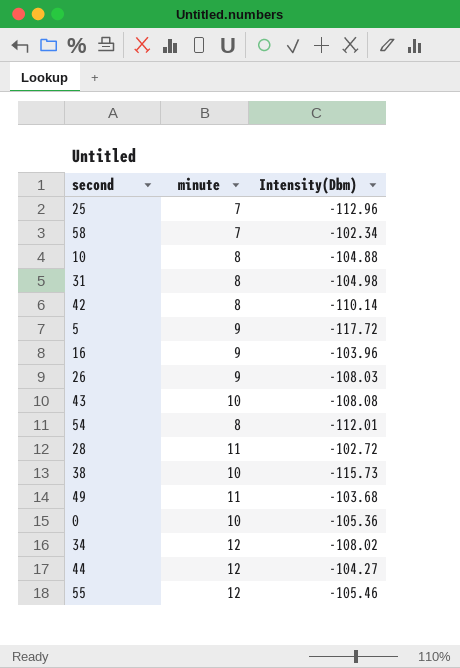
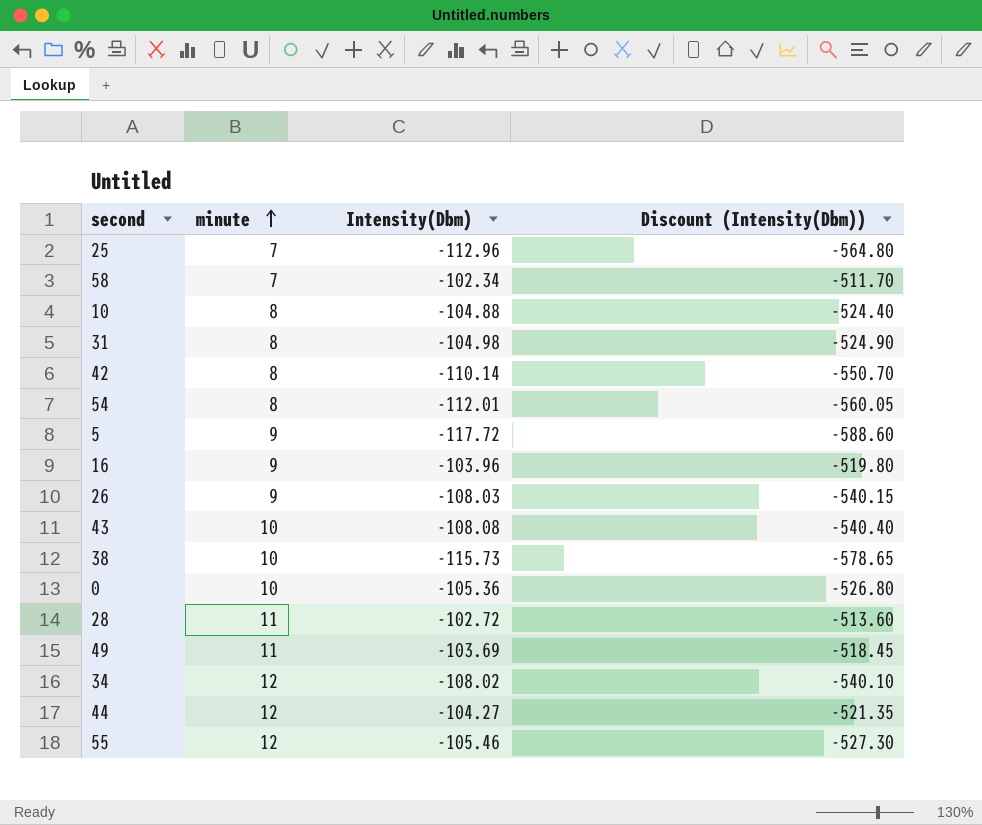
row order: none -> minute ascending
column Discount (Intensity(Dbm)) | formula: none -> [Intensity(Dbm)] * 5
49 | Intensity(Dbm): -103.68 -> -103.69

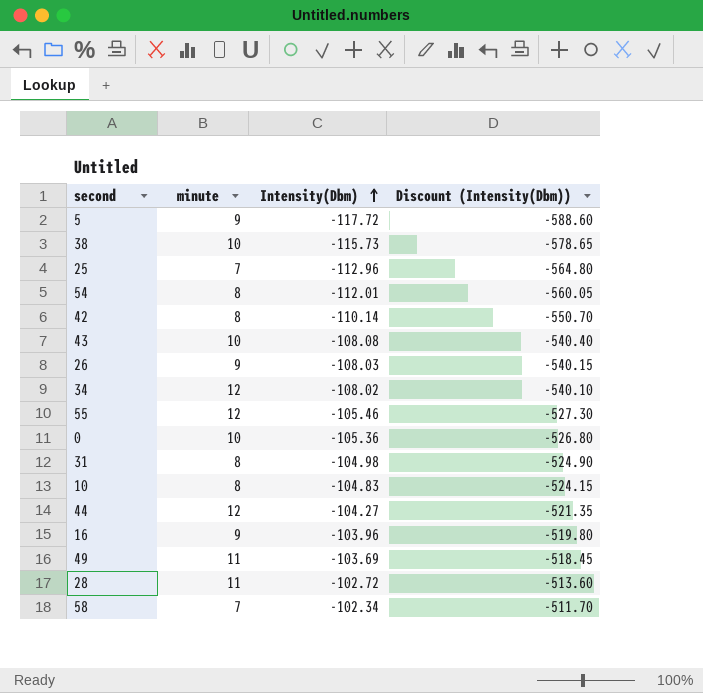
row order: minute ascending -> Intensity(Dbm) ascending
10 | Intensity(Dbm): -104.88 -> -104.83
10 | Discount (Intensity(Dbm)): -524.40 -> -524.15

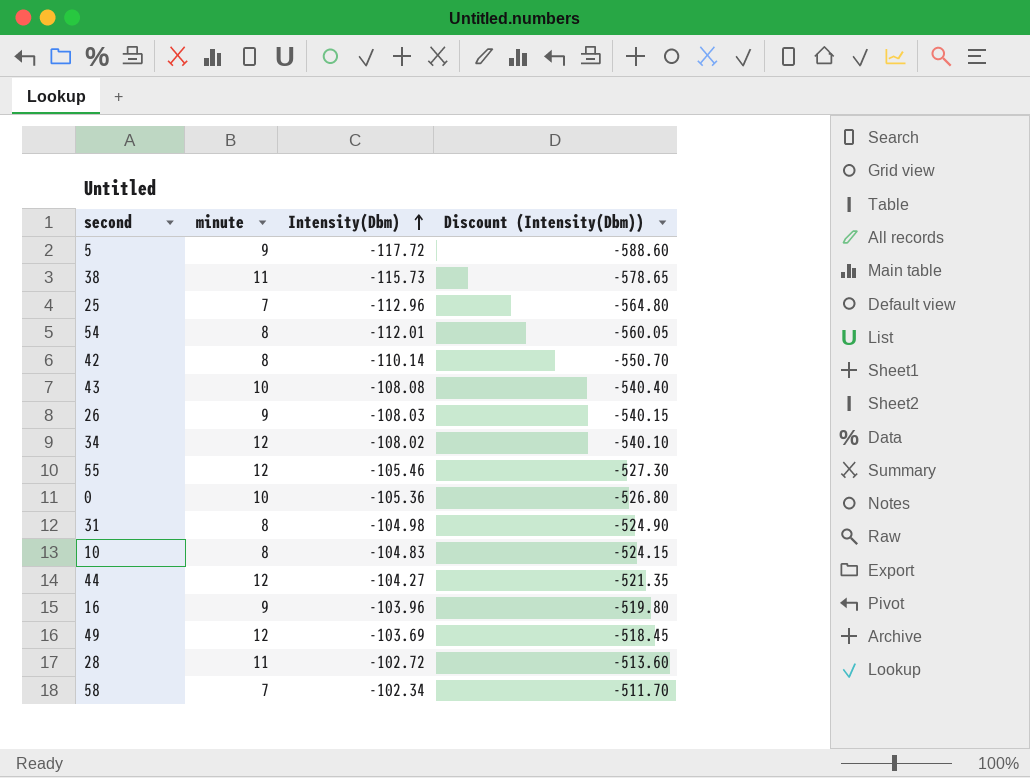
38 | minute: 10 -> 11
49 | minute: 11 -> 12

